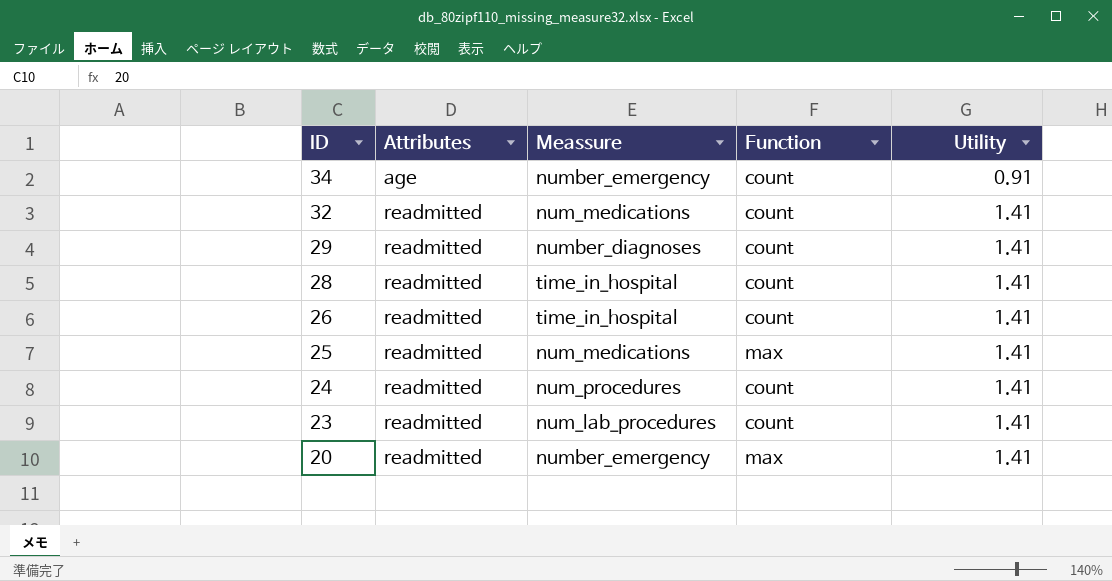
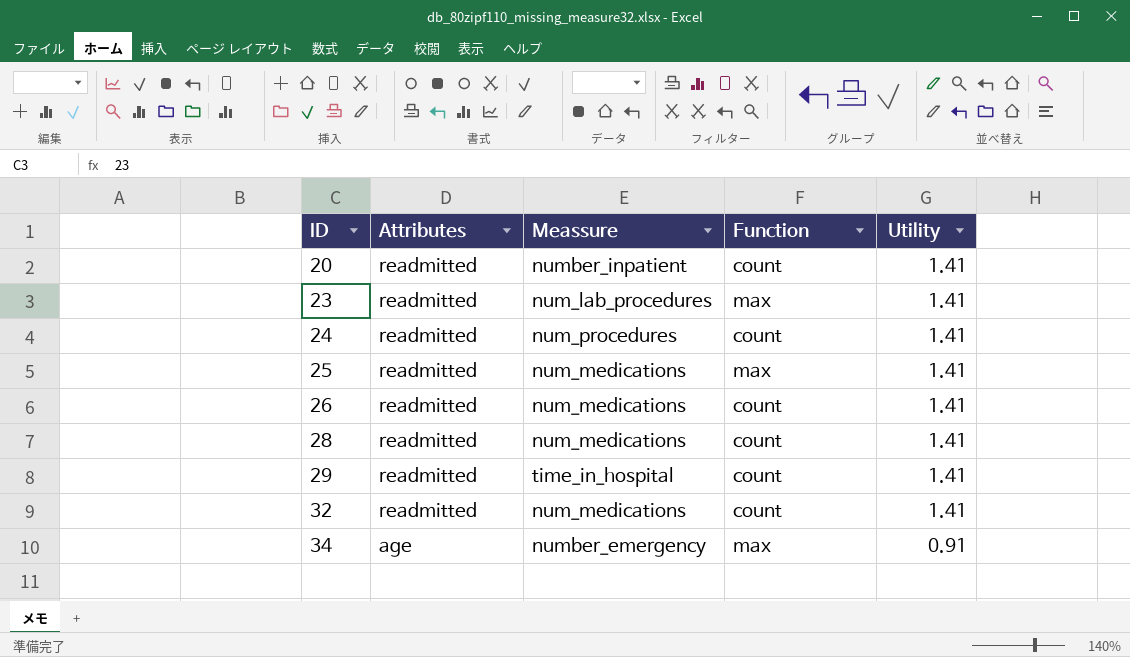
row order: ID descending -> ID ascending
20 | Meassure: number_emergency -> number_inpatient
20 | Function: max -> count
23 | Function: count -> max
26 | Meassure: time_in_hospital -> num_medications
28 | Meassure: time_in_hospital -> num_medications
29 | Meassure: number_diagnoses -> time_in_hospital
34 | Function: count -> max

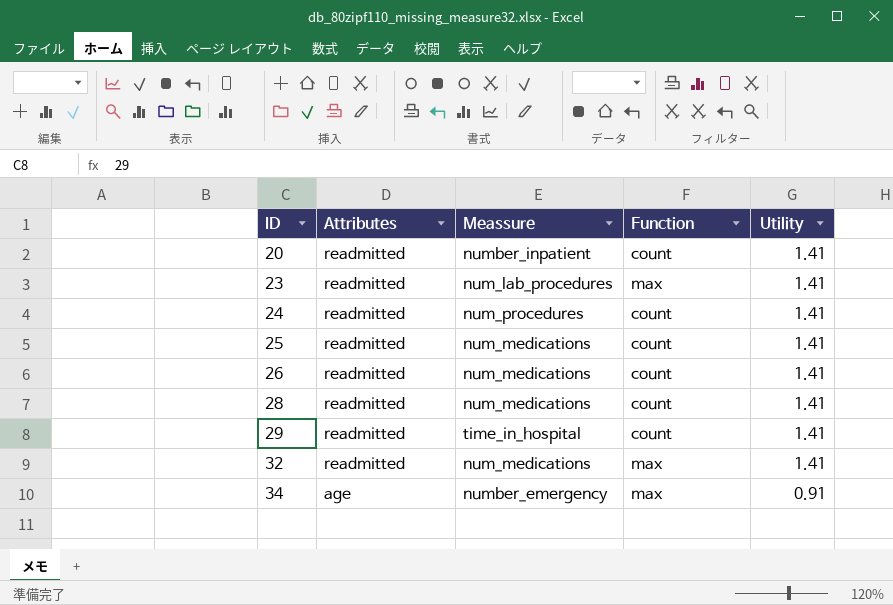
25 | Function: max -> count
32 | Function: count -> max

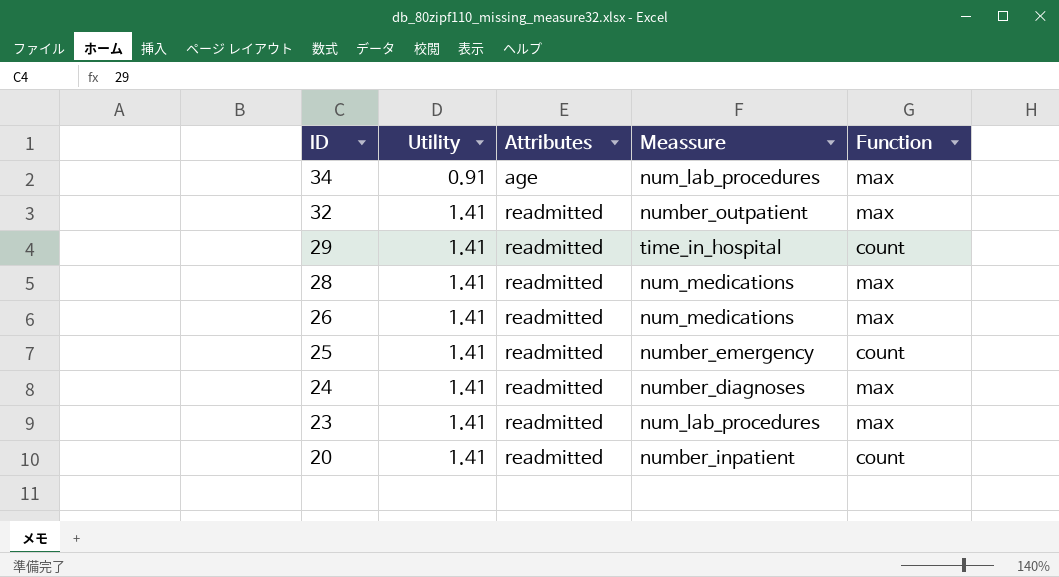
row order: ID ascending -> ID descending
column Utility | position: 5 -> 2
34 | Meassure: number_emergency -> num_lab_procedures
32 | Meassure: num_medications -> number_outpatient
28 | Function: count -> max
26 | Function: count -> max
25 | Meassure: num_medications -> number_emergency
24 | Meassure: num_procedures -> number_diagnoses
24 | Function: count -> max

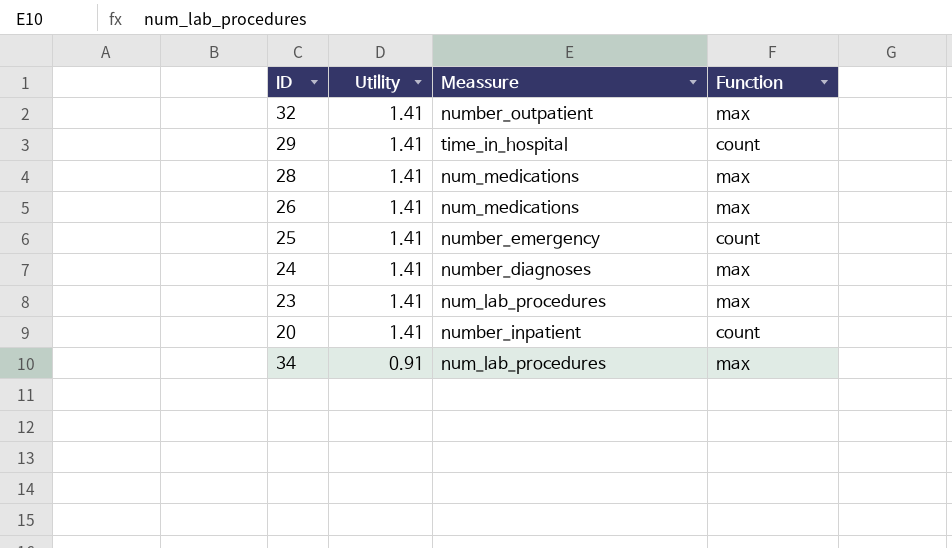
row order: ID descending -> Utility descending
column Attributes | position: 3 -> none

